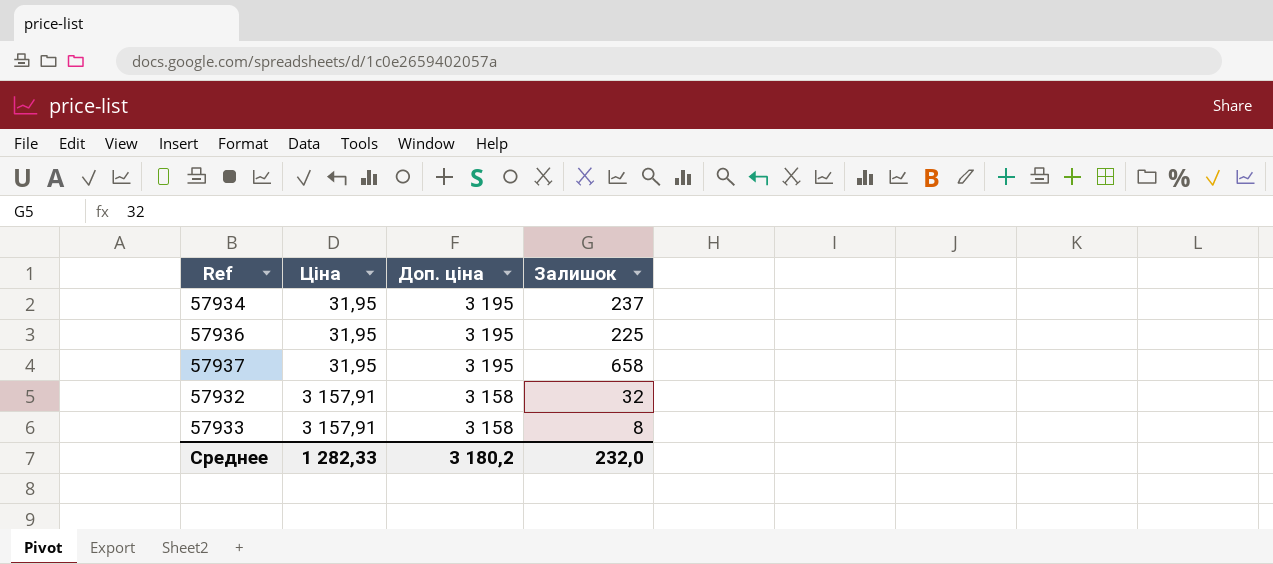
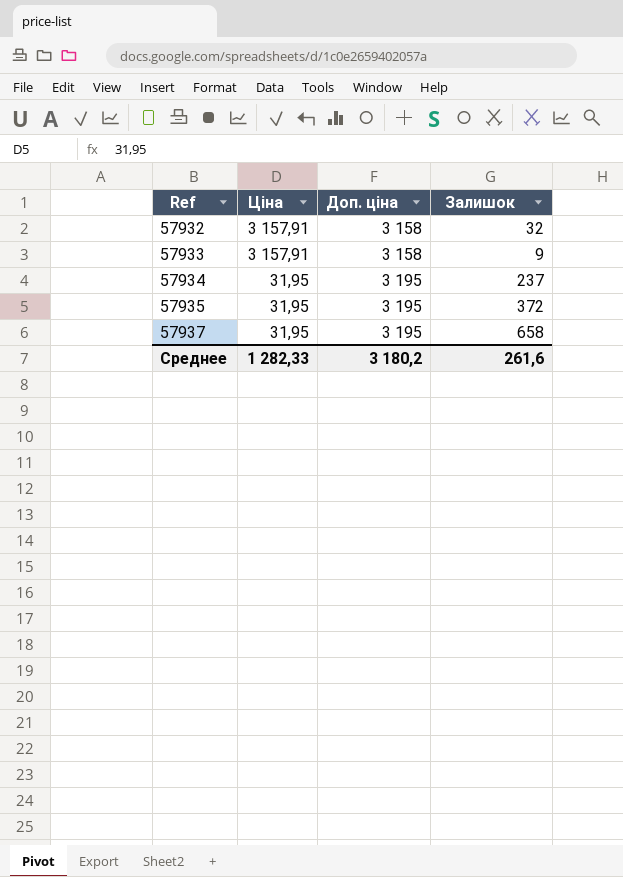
row order: Ціна ascending -> Ref ascending
row 57936: 31,95 | 3 195 | 225 -> none
57933 | Залишок: 8 -> 9
row 57935: none -> 31,95 | 3 195 | 372
Среднее | Залишок: 232,0 -> 261,6

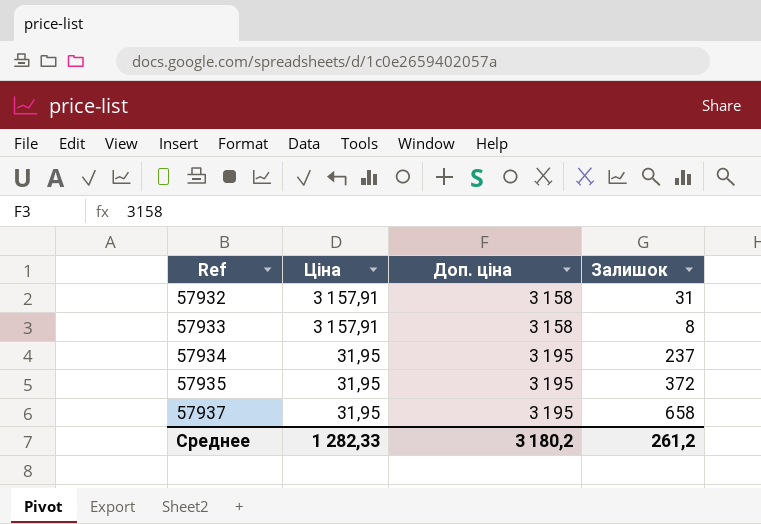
57932 | Залишок: 32 -> 31
57933 | Залишок: 9 -> 8
Среднее | Залишок: 261,6 -> 261,2

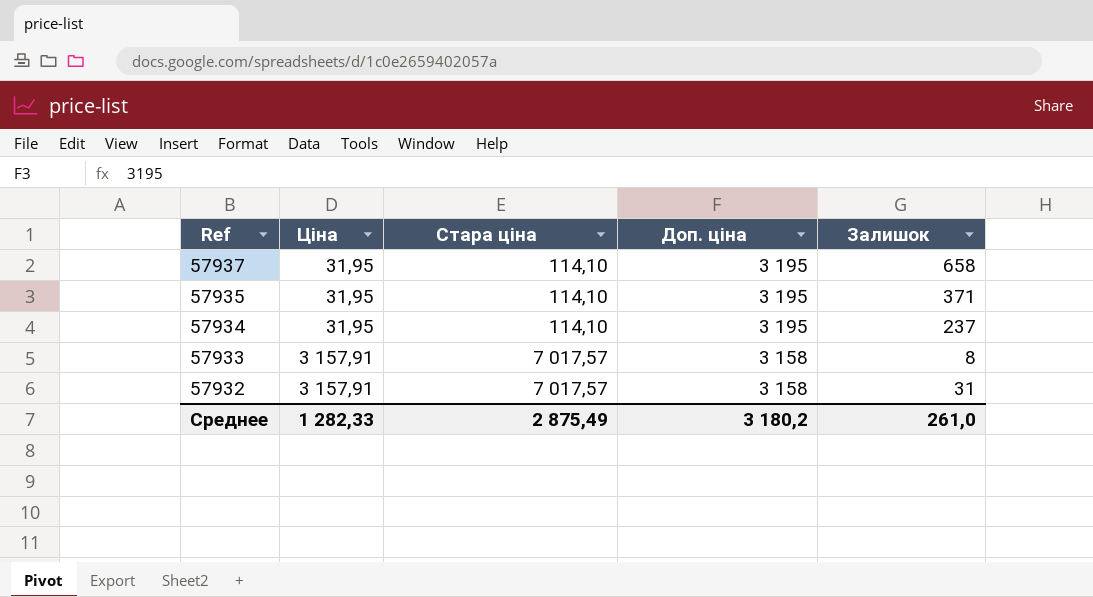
row order: Ref ascending -> Ref descending
column Стара ціна | position: none -> 3
57935 | Залишок: 372 -> 371
Среднее | Залишок: 261,2 -> 261,0

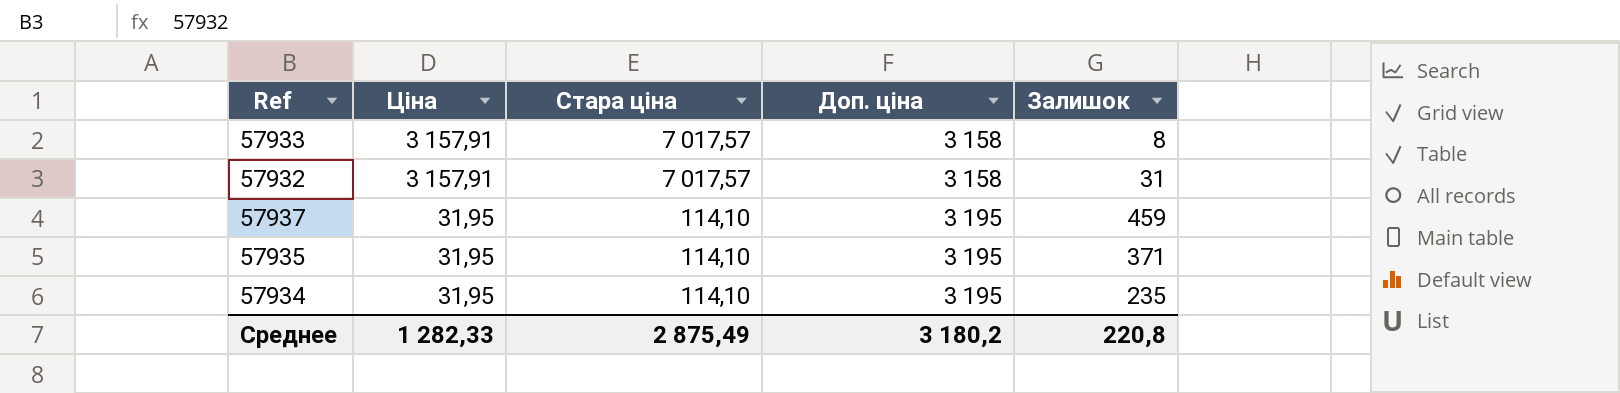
row order: Ref descending -> Ціна descending
57937 | Залишок: 658 -> 459
57934 | Залишок: 237 -> 235
Среднее | Залишок: 261,0 -> 220,8

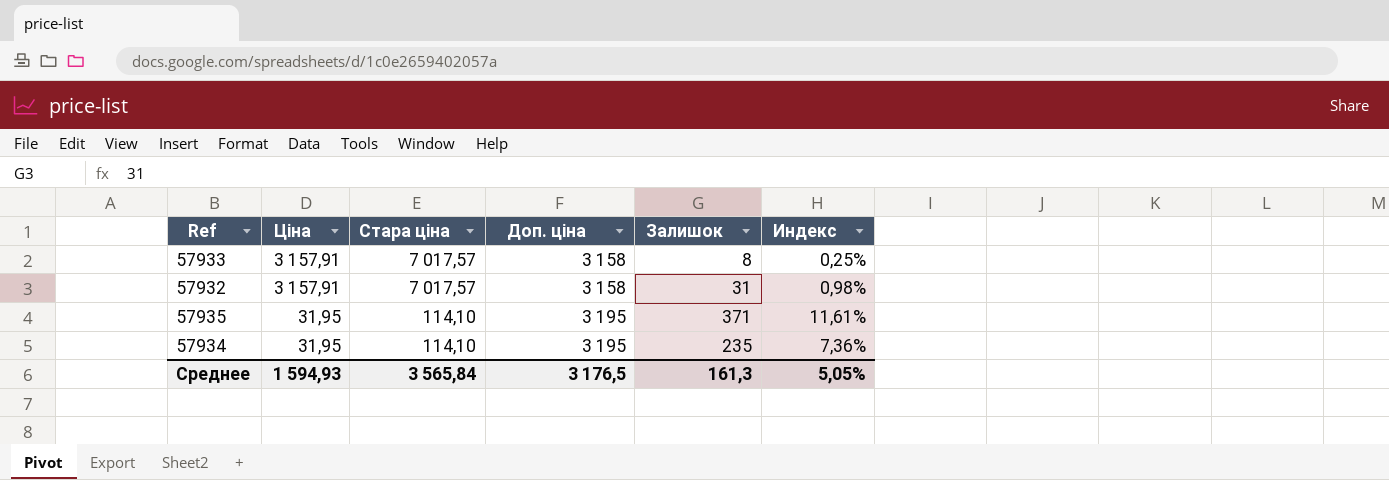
column Индекс | formula: none -> [Залишок] / [Доп. ціна]
row 57937: 31,95 | 114,10 | 3 195 | 459 -> none
Среднее | Ціна: 1 282,33 -> 1 594,93
Среднее | Стара ціна: 2 875,49 -> 3 565,84
Среднее | Доп. ціна: 3 180,2 -> 3 176,5
Среднее | Залишок: 220,8 -> 161,3

